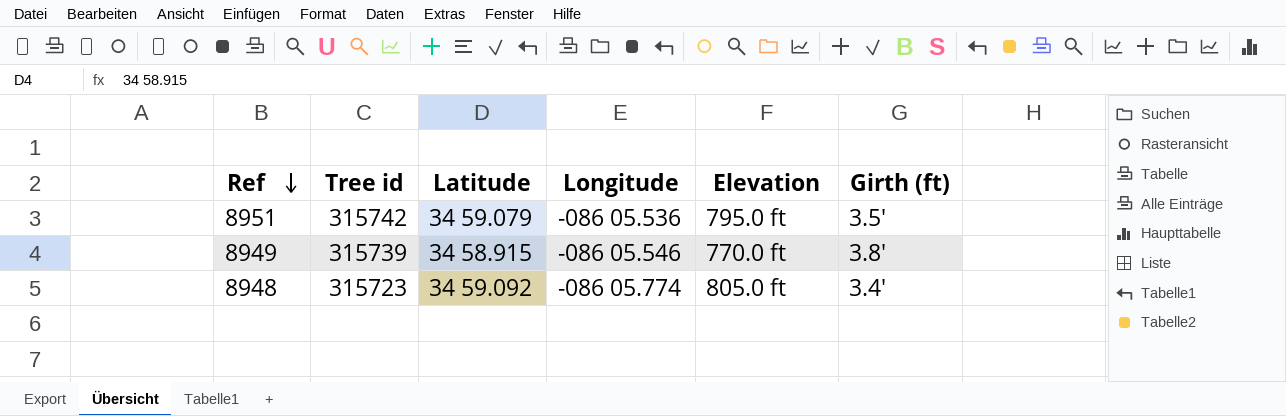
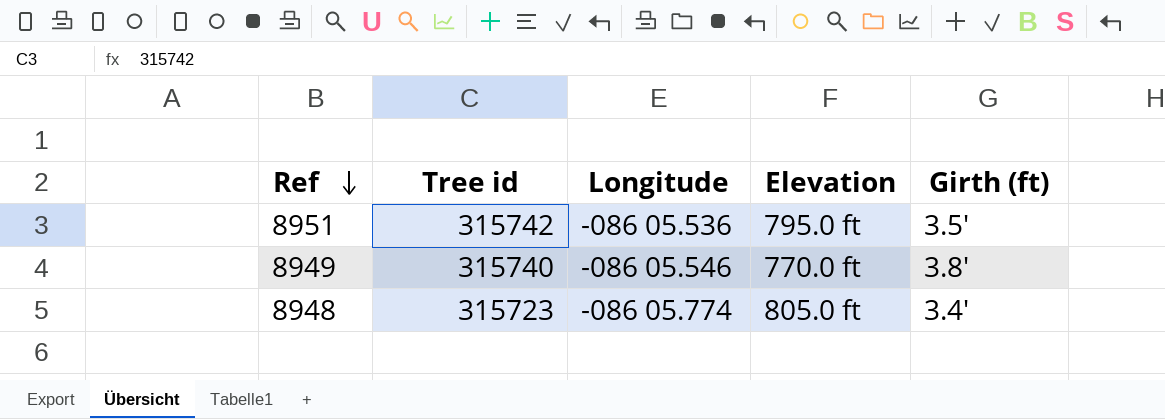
column Latitude | position: 3 -> none
8949 | Tree id: 315739 -> 315740

